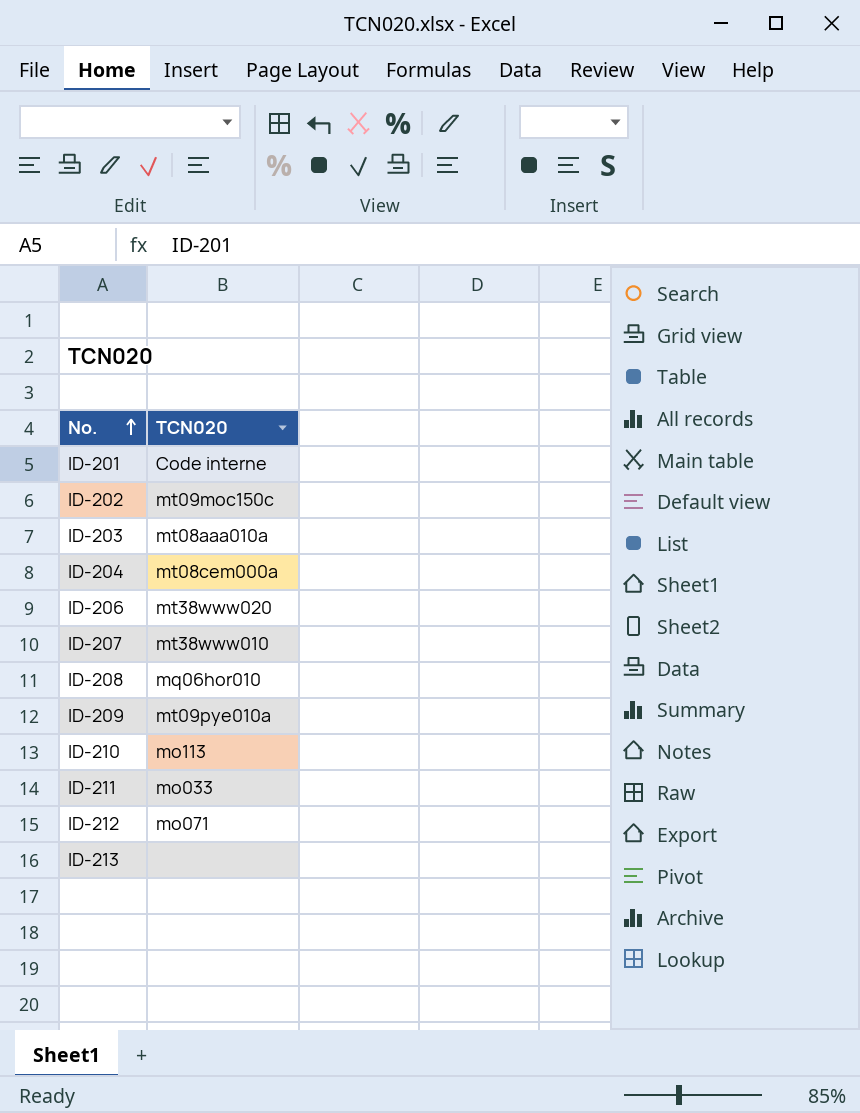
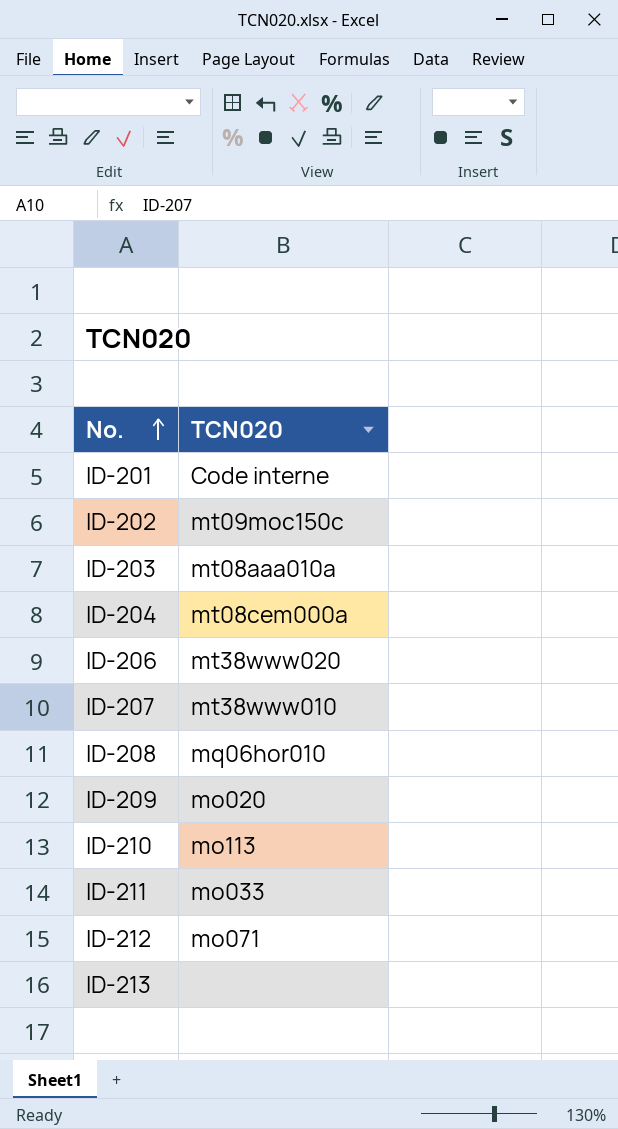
ID-209 | TCN020: mt09pye010a -> mo020

